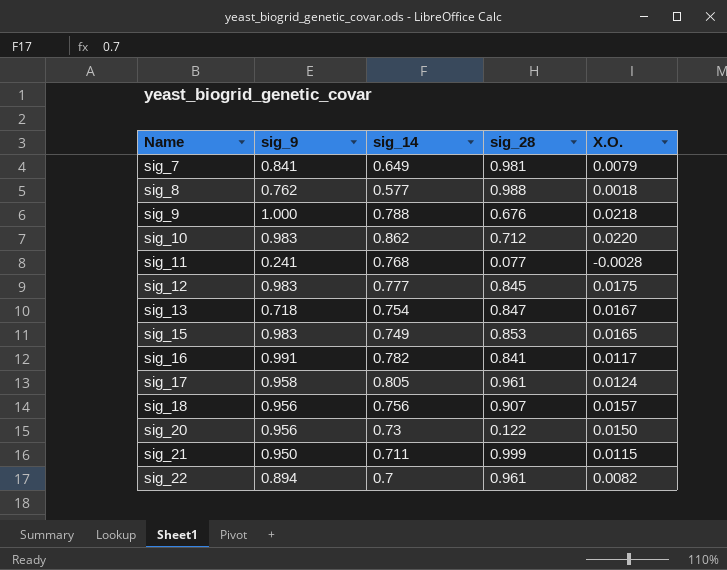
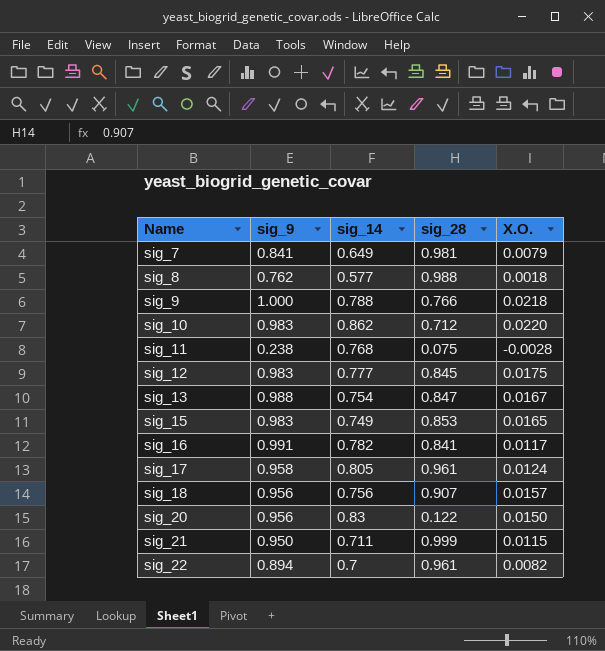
sig_9 | sig_28: 0.676 -> 0.766
sig_11 | sig_9: 0.241 -> 0.238
sig_11 | sig_28: 0.077 -> 0.075
sig_13 | sig_9: 0.718 -> 0.988
sig_20 | sig_14: 0.73 -> 0.83

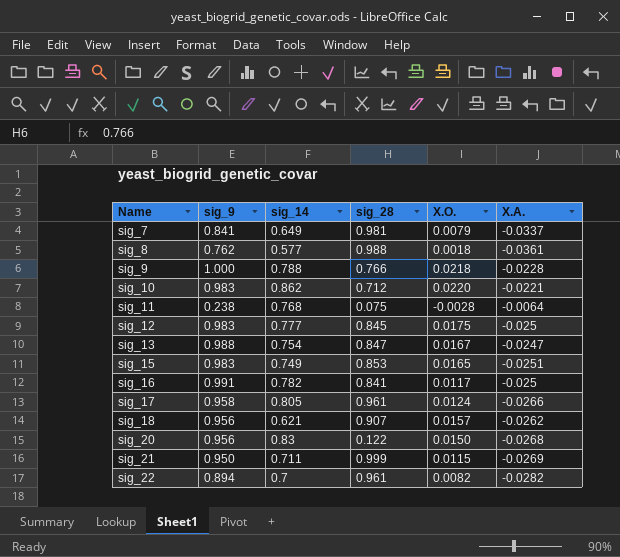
column X.A. | position: none -> 6
sig_18 | sig_14: 0.756 -> 0.621

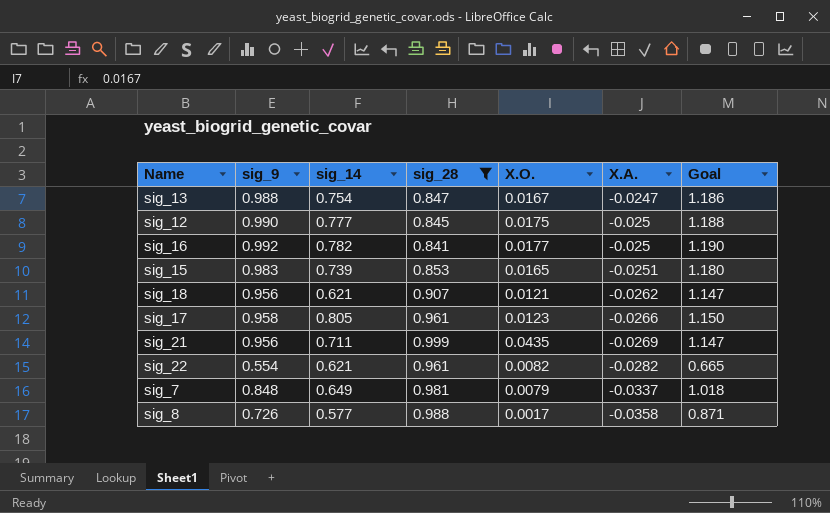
filter: none -> sig_28 >= 0.841
row order: Name ascending -> X.A. descending
column Goal | formula: none -> [sig_9] * 1.2
sig_12 | sig_9: 0.983 -> 0.990
sig_16 | sig_9: 0.991 -> 0.992
sig_16 | X.O.: 0.0117 -> 0.0177
sig_15 | sig_14: 0.749 -> 0.739
sig_18 | X.O.: 0.0157 -> 0.0121
sig_17 | X.O.: 0.0124 -> 0.0123
sig_21 | sig_9: 0.950 -> 0.956
sig_21 | X.O.: 0.0115 -> 0.0435
sig_22 | sig_9: 0.894 -> 0.554
sig_22 | sig_14: 0.7 -> 0.621
sig_7 | sig_9: 0.841 -> 0.848
sig_8 | sig_9: 0.762 -> 0.726
sig_8 | X.O.: 0.0018 -> 0.0017
sig_8 | X.A.: -0.0361 -> -0.0358

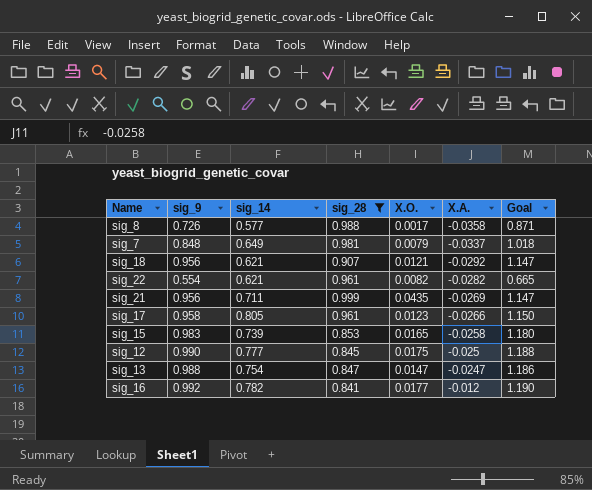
row order: X.A. descending -> X.A. ascending
sig_18 | X.A.: -0.0262 -> -0.0292
sig_15 | X.A.: -0.0251 -> -0.0258
sig_13 | X.O.: 0.0167 -> 0.0147
sig_16 | X.A.: -0.025 -> -0.012

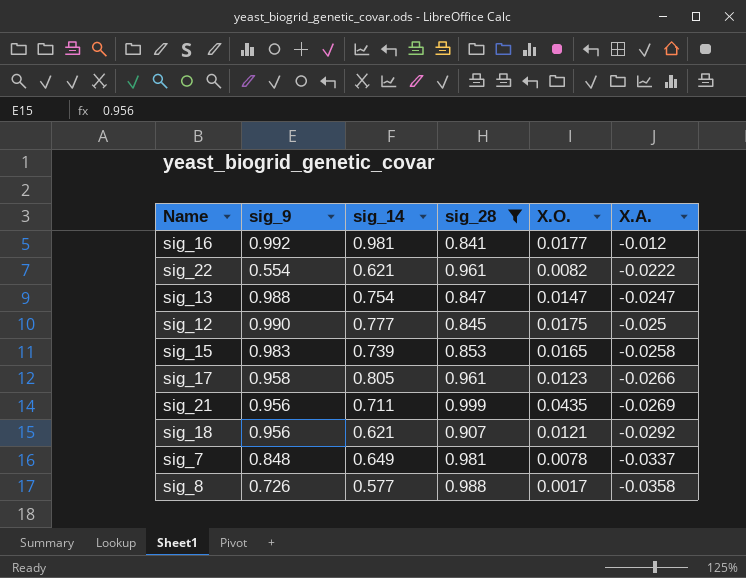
row order: X.A. ascending -> X.A. descending
column Goal | formula: [sig_9] * 1.2 -> none
sig_16 | sig_14: 0.782 -> 0.981
sig_22 | X.A.: -0.0282 -> -0.0222
sig_7 | X.O.: 0.0079 -> 0.0078

